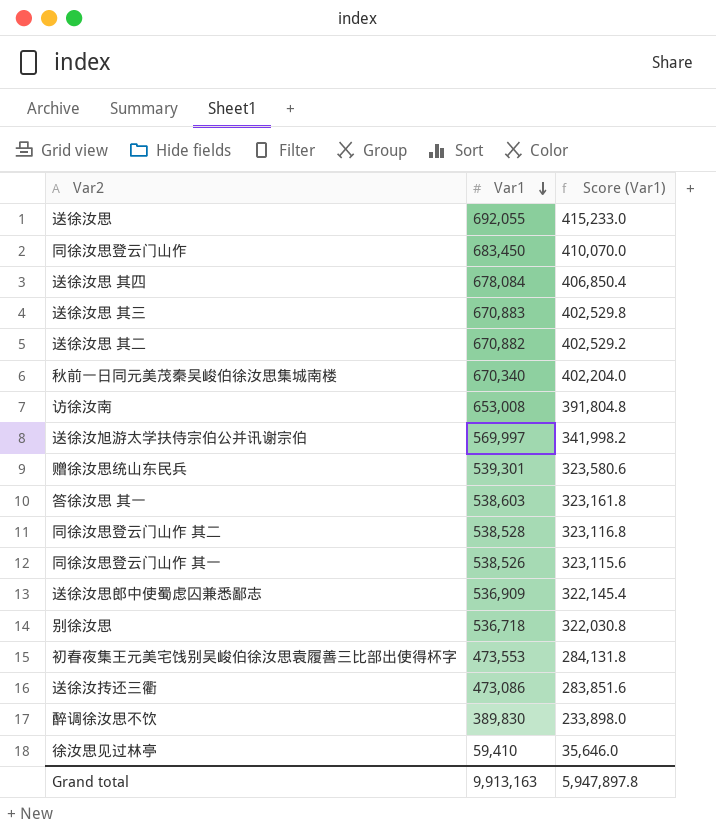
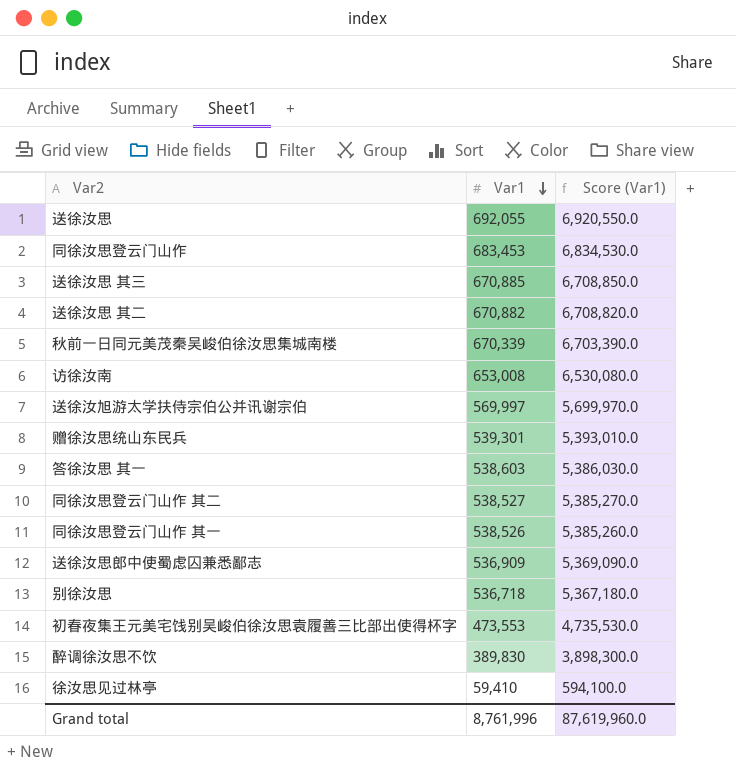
column Score (Var1) | formula: [Var1] * 0.6 -> [Var1] * 10
row 送徐汝思 其四: 678,084 | 406,850.4 -> none
row 送徐汝抟还三衢: 473,086 | 283,851.6 -> none
同徐汝思登云门山作 | Var1: 683,450 -> 683,453
送徐汝思 其三 | Var1: 670,883 -> 670,885
秋前一日同元美茂秦吴峻伯徐汝思集城南楼 | Var1: 670,340 -> 670,339
同徐汝思登云门山作 其二 | Var1: 538,528 -> 538,527
Grand total | Var1: 9,913,163 -> 8,761,996
Grand total | Score (Var1): 5,947,897.8 -> 87,619,960.0

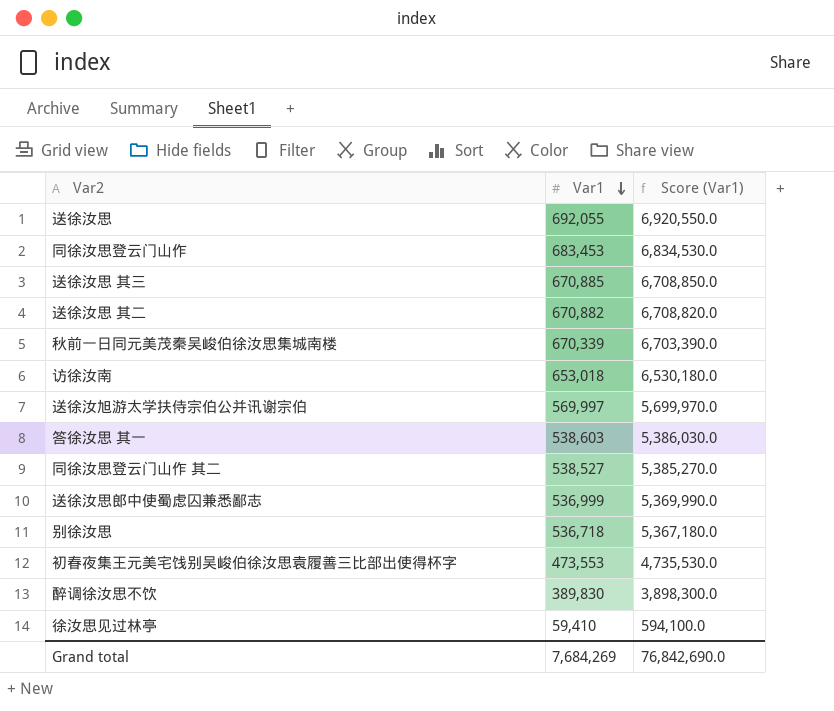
row 赠徐汝思统山东民兵: 539,301 | 5,393,010.0 -> none
row 同徐汝思登云门山作 其一: 538,526 | 5,385,260.0 -> none
访徐汝南 | Var1: 653,008 -> 653,018
访徐汝南 | Score (Var1): 6,530,080.0 -> 6,530,180.0
送徐汝思郎中使蜀虑囚兼悉鄙志 | Var1: 536,909 -> 536,999
送徐汝思郎中使蜀虑囚兼悉鄙志 | Score (Var1): 5,369,090.0 -> 5,369,990.0
Grand total | Var1: 8,761,996 -> 7,684,269
Grand total | Score (Var1): 87,619,960.0 -> 76,842,690.0

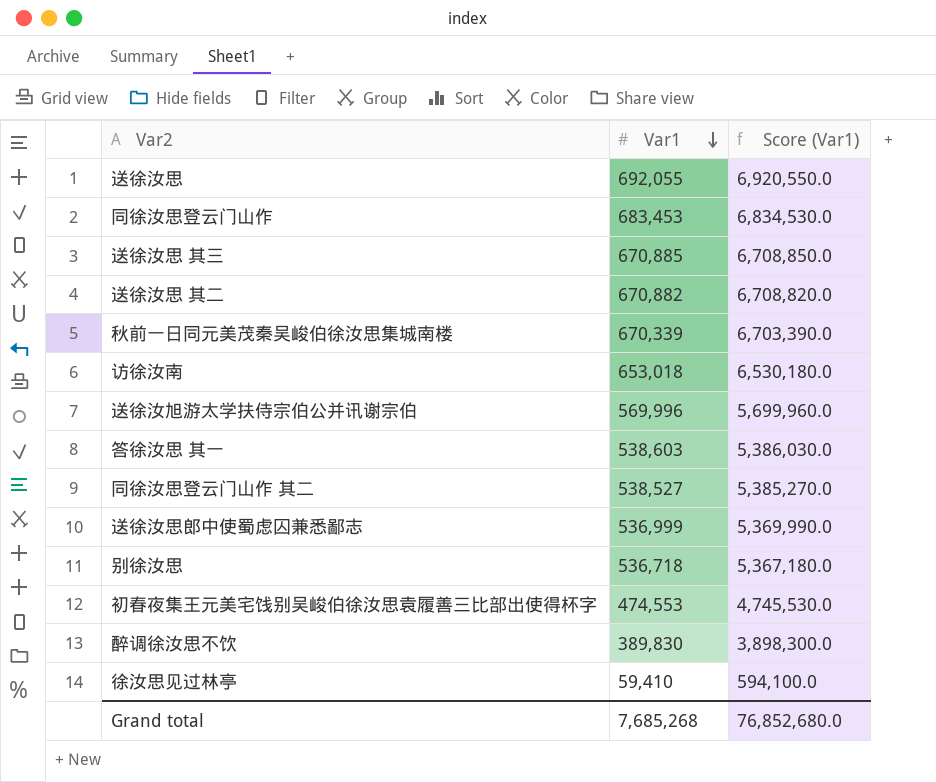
送徐汝旭游太学扶侍宗伯公并讯谢宗伯 | Var1: 569,997 -> 569,996
送徐汝旭游太学扶侍宗伯公并讯谢宗伯 | Score (Var1): 5,699,970.0 -> 5,699,960.0
初春夜集王元美宅饯别吴峻伯徐汝思袁履善三比部出使得杯字 | Var1: 473,553 -> 474,553
初春夜集王元美宅饯别吴峻伯徐汝思袁履善三比部出使得杯字 | Score (Var1): 4,735,530.0 -> 4,745,530.0
Grand total | Var1: 7,684,269 -> 7,685,268
Grand total | Score (Var1): 76,842,690.0 -> 76,852,680.0

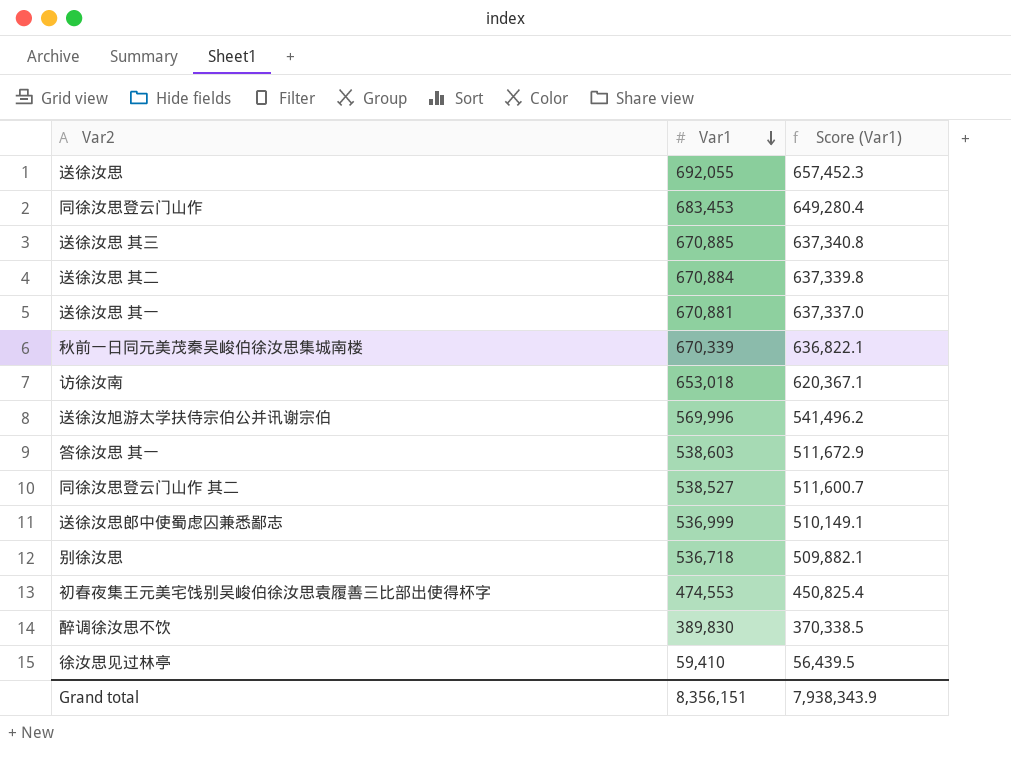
column Score (Var1) | formula: [Var1] * 10 -> [Var1] * 0.95
送徐汝思 其二 | Var1: 670,882 -> 670,884
row 送徐汝思 其一: none -> 670,881 | 637,337.0
Grand total | Var1: 7,685,268 -> 8,356,151
Grand total | Score (Var1): 76,852,680.0 -> 7,938,343.9

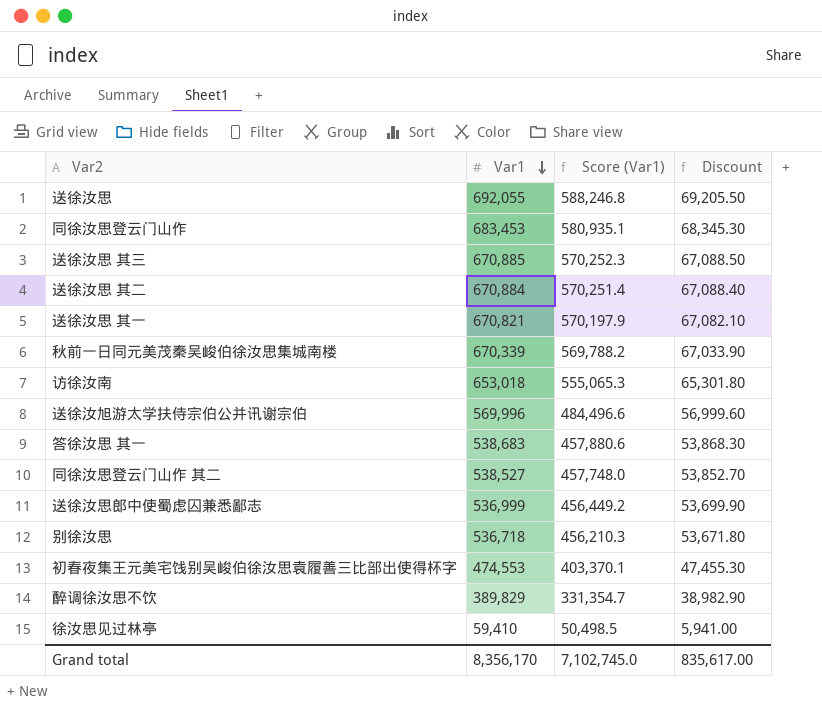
column Score (Var1) | formula: [Var1] * 0.95 -> [Var1] * 0.85
column Discount | formula: none -> [Var1] * 0.1
送徐汝思 其一 | Var1: 670,881 -> 670,821
答徐汝思 其一 | Var1: 538,603 -> 538,683
醉调徐汝思不饮 | Var1: 389,830 -> 389,829
Grand total | Var1: 8,356,151 -> 8,356,170
Grand total | Score (Var1): 7,938,343.9 -> 7,102,745.0

